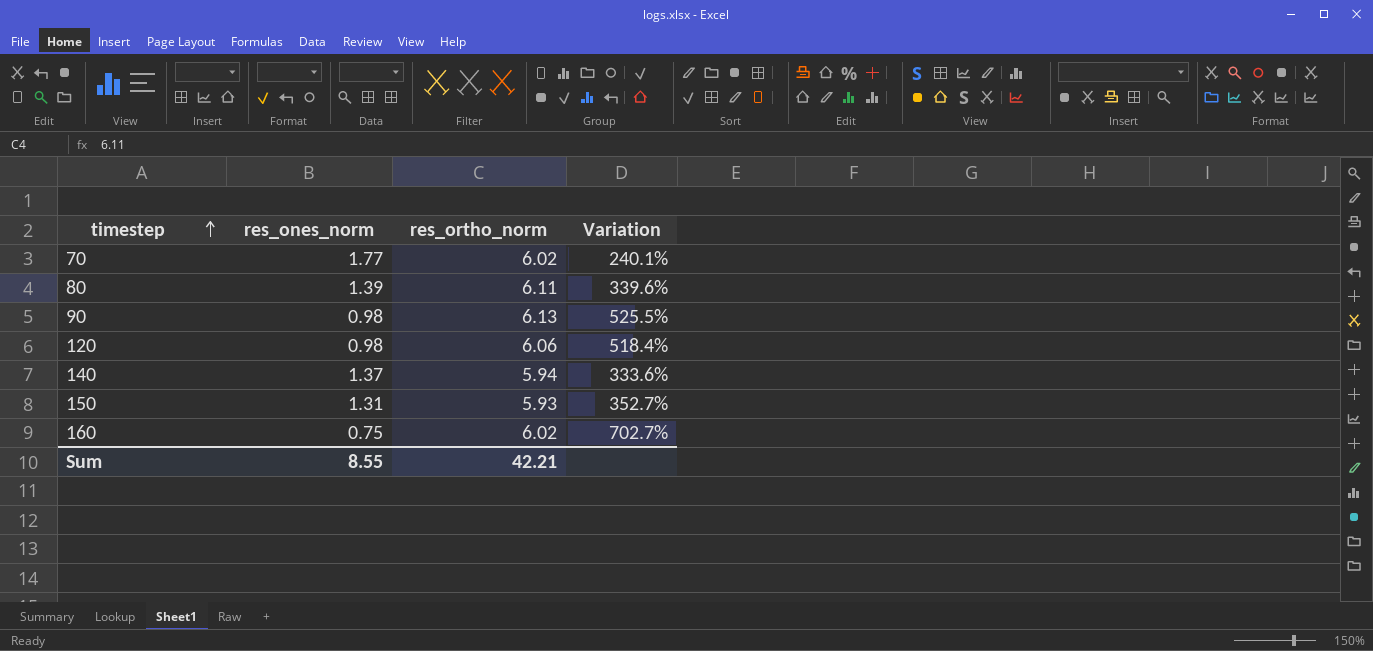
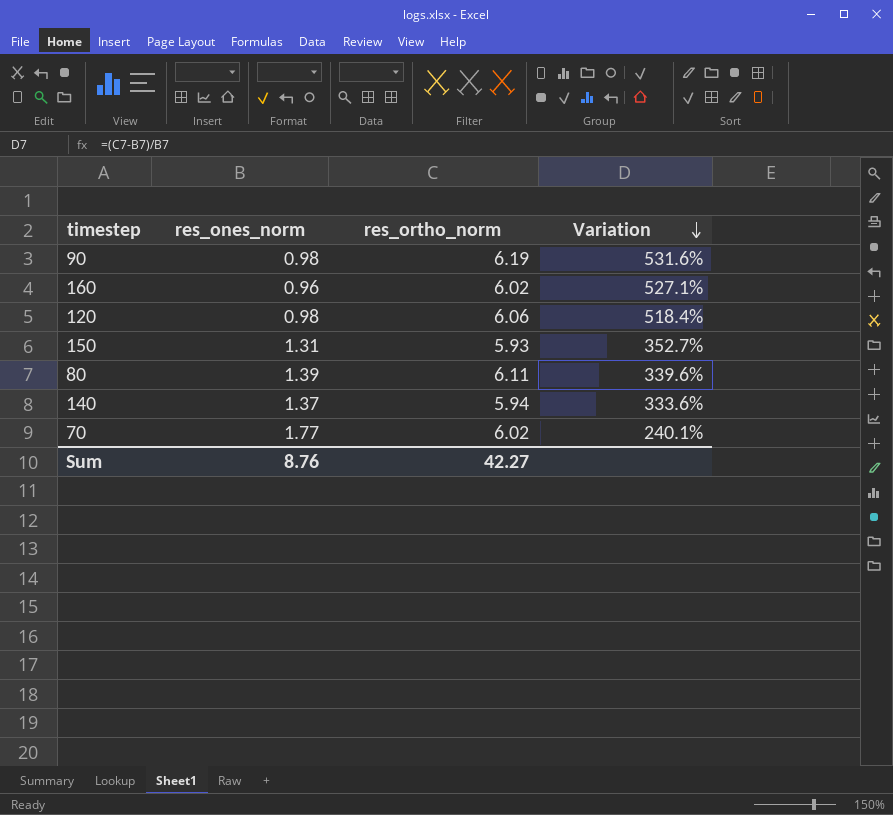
row order: timestep ascending -> Variation descending
90 | res_ortho_norm: 6.13 -> 6.19
90 | Variation: 525.5% -> 531.6%
160 | res_ones_norm: 0.75 -> 0.96
160 | Variation: 702.7% -> 527.1%
Sum | res_ones_norm: 8.55 -> 8.76
Sum | res_ortho_norm: 42.21 -> 42.27

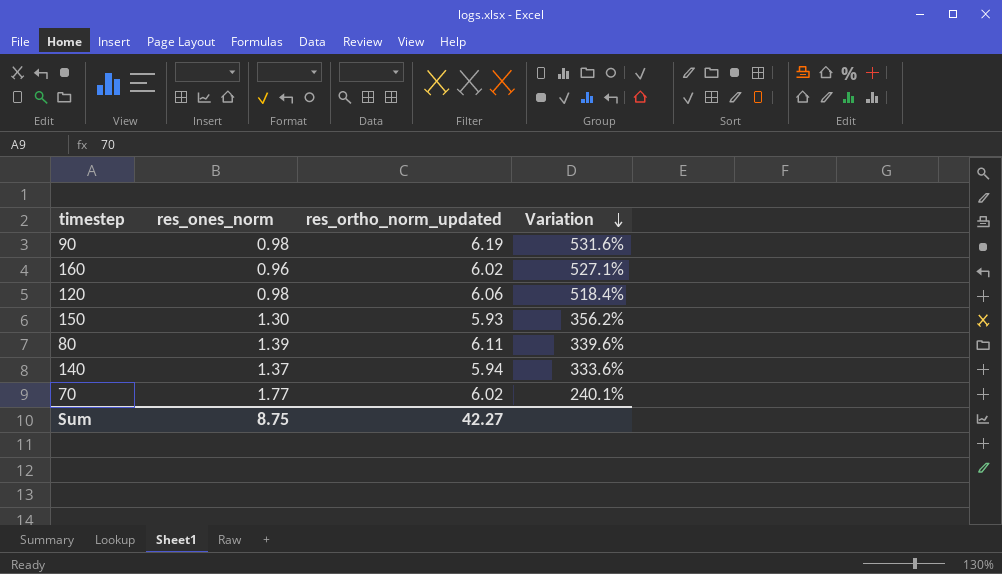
column name: res_ortho_norm -> res_ortho_norm_updated
150 | res_ones_norm: 1.31 -> 1.30
150 | Variation: 352.7% -> 356.2%
Sum | res_ones_norm: 8.76 -> 8.75

